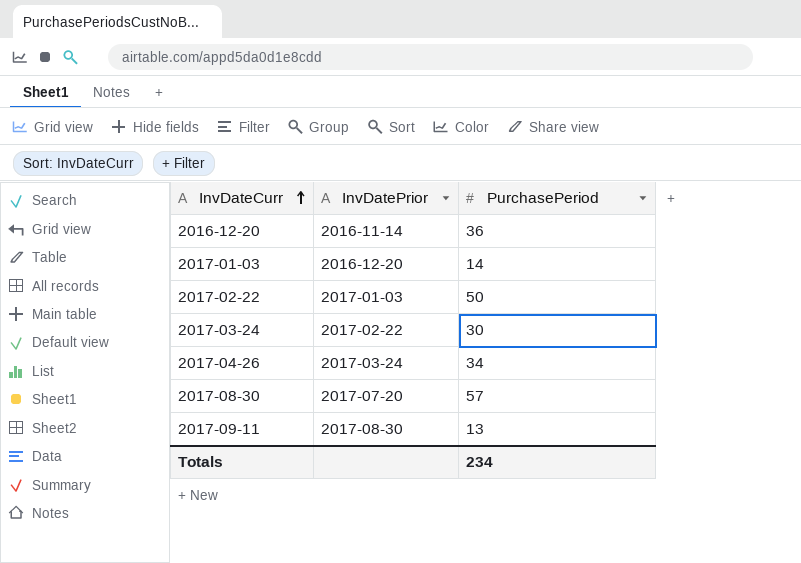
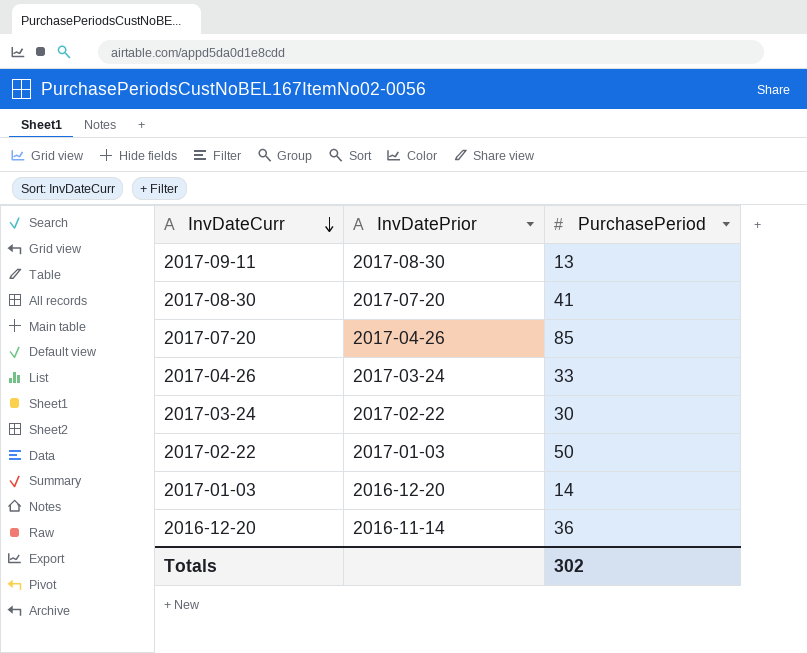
row order: InvDateCurr ascending -> InvDateCurr descending
2017-08-30 | PurchasePeriod: 57 -> 41
row 2017-07-20: none -> 2017-04-26 | 85
2017-04-26 | PurchasePeriod: 34 -> 33
Totals | PurchasePeriod: 234 -> 302

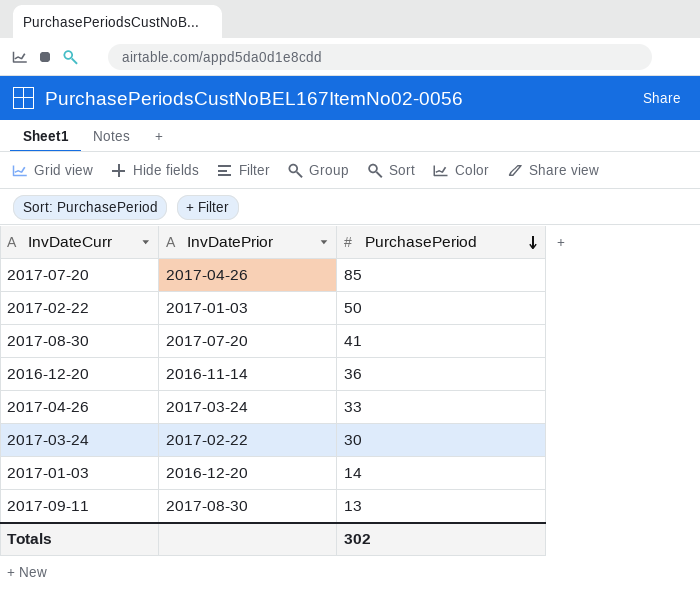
row order: InvDateCurr descending -> PurchasePeriod descending

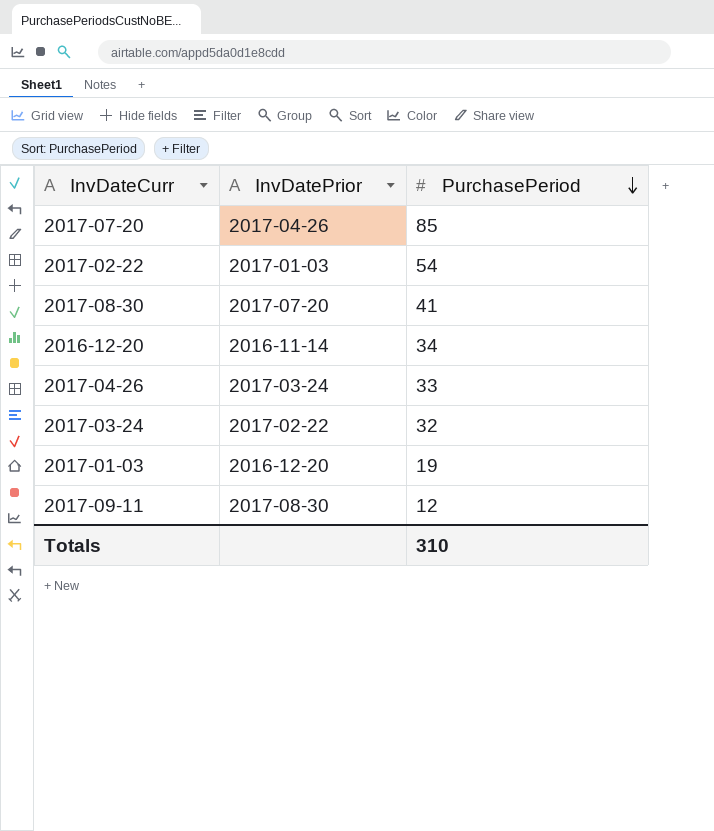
2017-02-22 | PurchasePeriod: 50 -> 54
2016-12-20 | PurchasePeriod: 36 -> 34
2017-03-24 | PurchasePeriod: 30 -> 32
2017-01-03 | PurchasePeriod: 14 -> 19
2017-09-11 | PurchasePeriod: 13 -> 12
Totals | PurchasePeriod: 302 -> 310

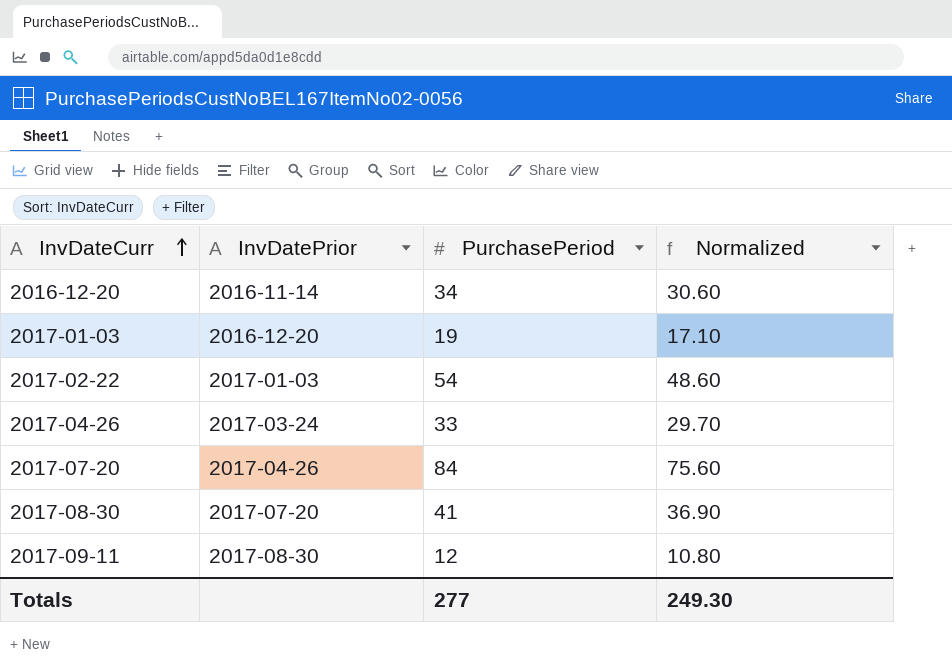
row order: PurchasePeriod descending -> InvDateCurr ascending
column Normalized | formula: none -> [PurchasePeriod] * 0.9
row 2017-03-24: 2017-02-22 | 32 -> none
2017-07-20 | PurchasePeriod: 85 -> 84
Totals | PurchasePeriod: 310 -> 277

